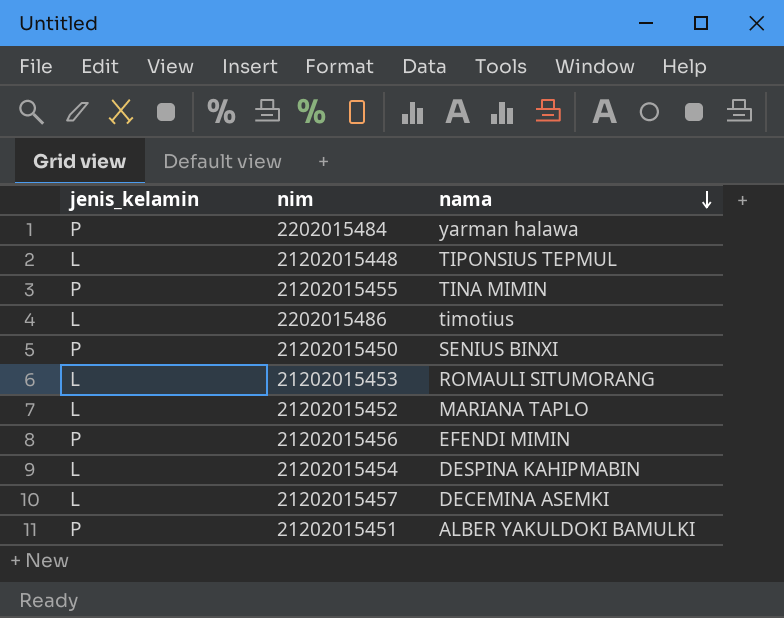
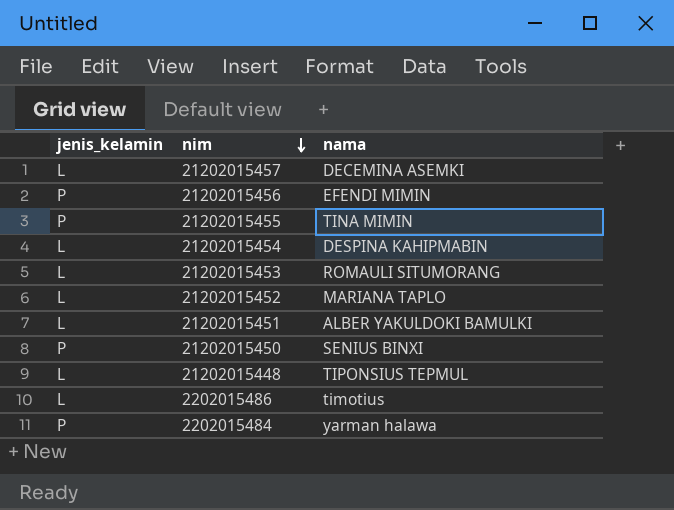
row order: nama descending -> nim descending
21202015451 | jenis_kelamin: P -> L

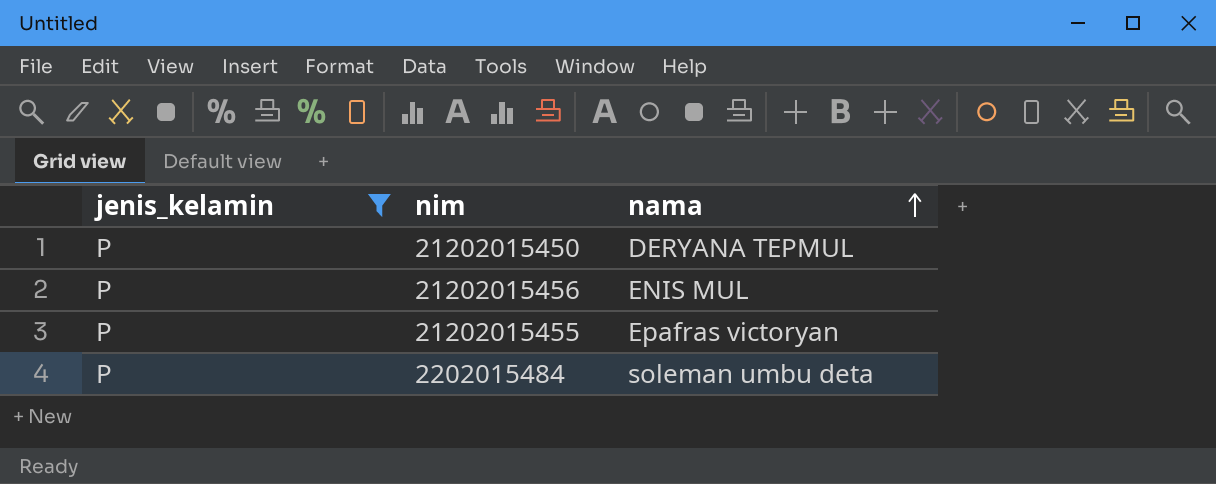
filter: none -> jenis_kelamin = P
row order: nim descending -> nama ascending
21202015450 | nama: SENIUS BINXI -> DERYANA TEPMUL
21202015456 | nama: EFENDI MIMIN -> ENIS MUL
21202015455 | nama: TINA MIMIN -> Epafras victoryan
2202015484 | nama: yarman halawa -> soleman umbu deta

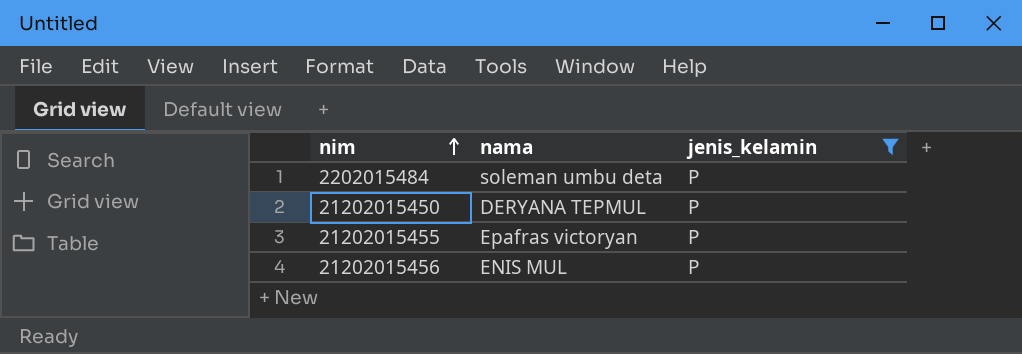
row order: nama ascending -> nim ascending
column jenis_kelamin | position: 1 -> 3

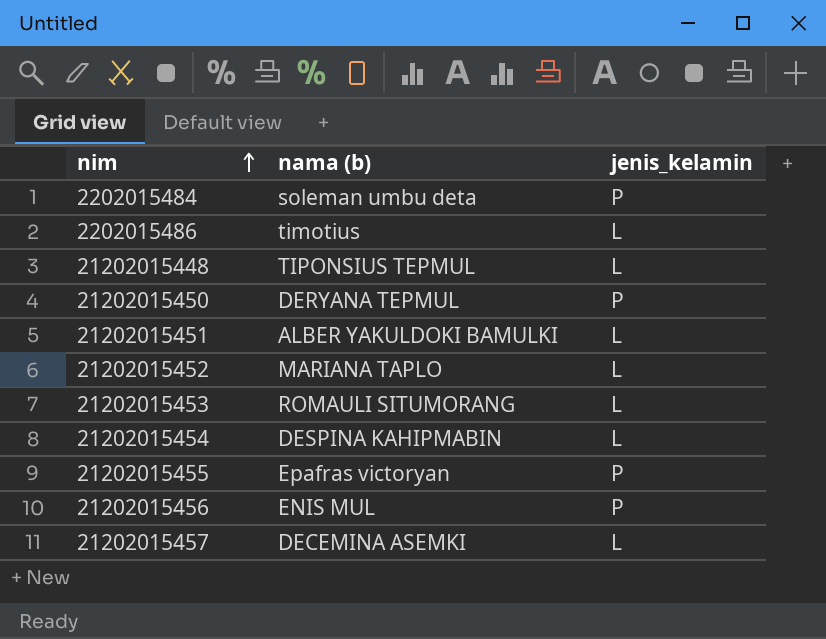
filter: jenis_kelamin = P -> none
column name: nama -> nama (b)

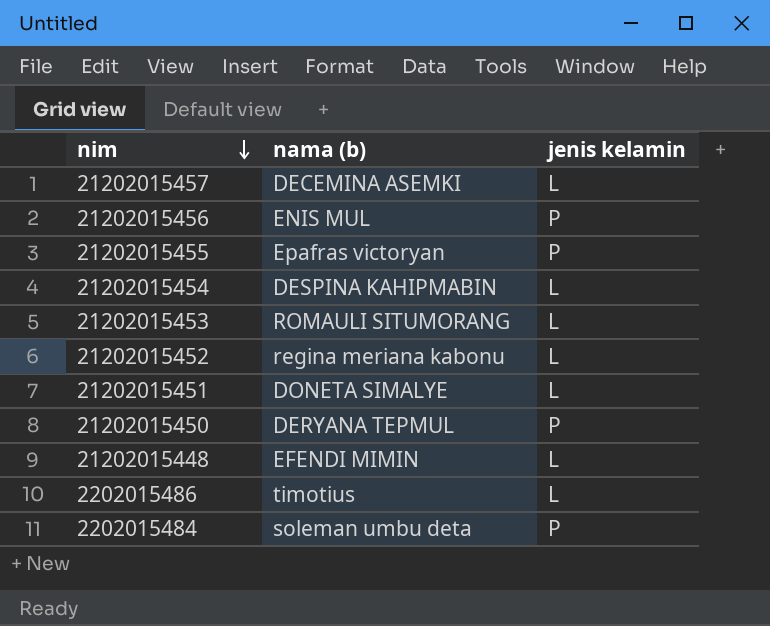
row order: nim ascending -> nim descending
column name: jenis_kelamin -> jenis kelamin
21202015452 | nama (b): MARIANA TAPLO -> regina meriana kabonu
21202015451 | nama (b): ALBER YAKULDOKI BAMULKI -> DONETA SIMALYE
21202015448 | nama (b): TIPONSIUS TEPMUL -> EFENDI MIMIN

